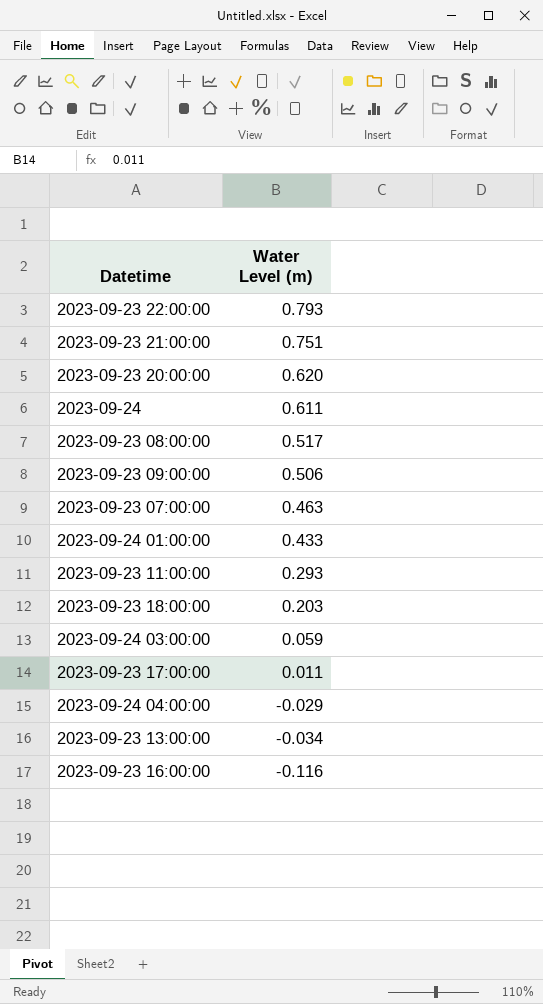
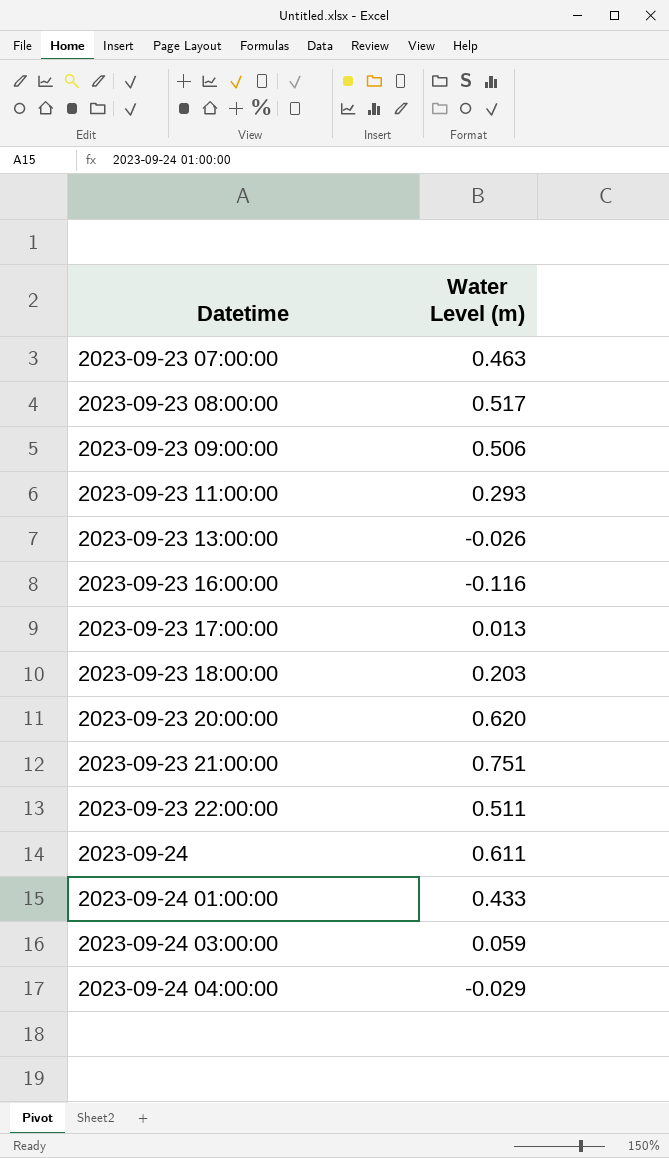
row order: Water Level (m) descending -> Datetime ascending
2023-09-23 13:00:00 | Water Level (m): -0.034 -> -0.026
2023-09-23 17:00:00 | Water Level (m): 0.011 -> 0.013
2023-09-23 22:00:00 | Water Level (m): 0.793 -> 0.511

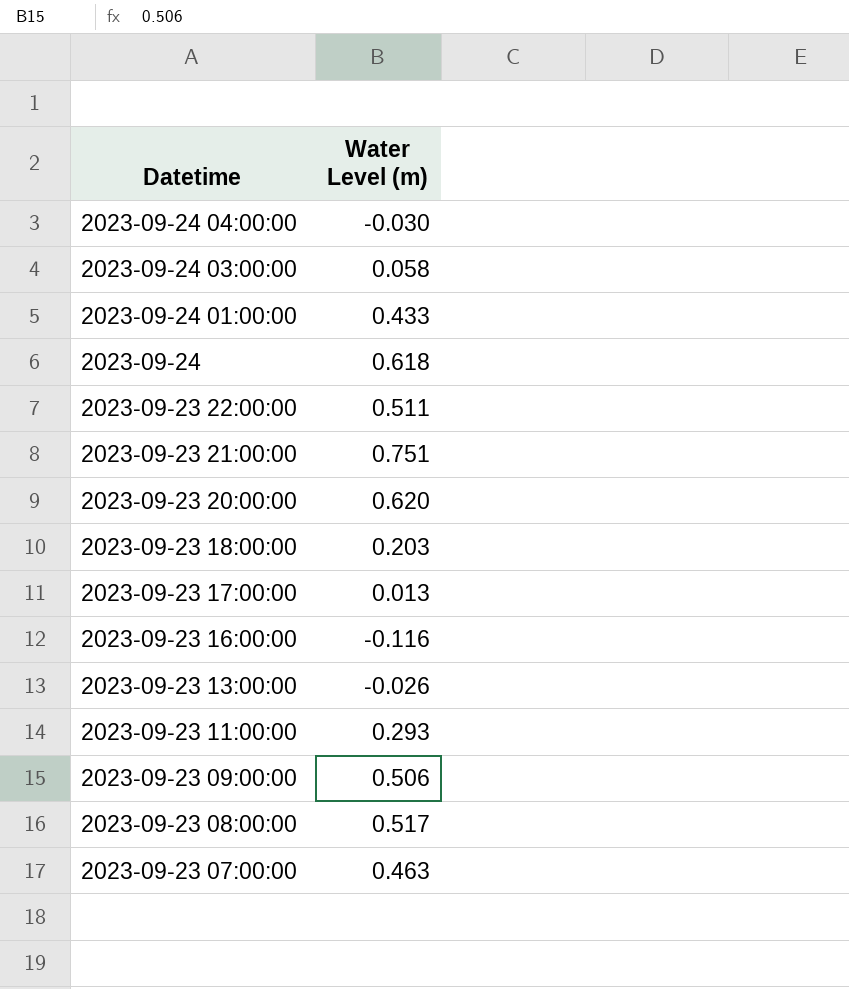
row order: Datetime ascending -> Datetime descending
2023-09-24 04:00:00 | Water Level (m): -0.029 -> -0.030
2023-09-24 03:00:00 | Water Level (m): 0.059 -> 0.058
2023-09-24 | Water Level (m): 0.611 -> 0.618

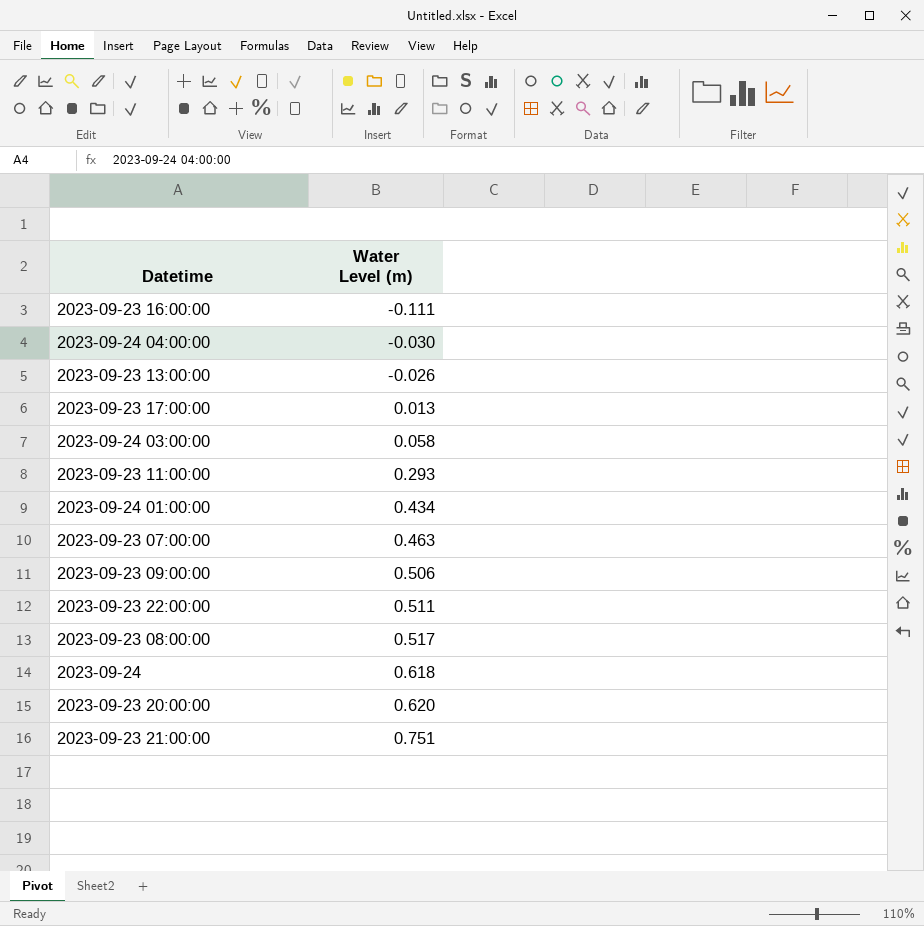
row order: Datetime descending -> Water Level (m) ascending
row 2023-09-23 18:00:00: 0.203 -> none
2023-09-23 16:00:00 | Water Level (m): -0.116 -> -0.111
2023-09-24 01:00:00 | Water Level (m): 0.433 -> 0.434

